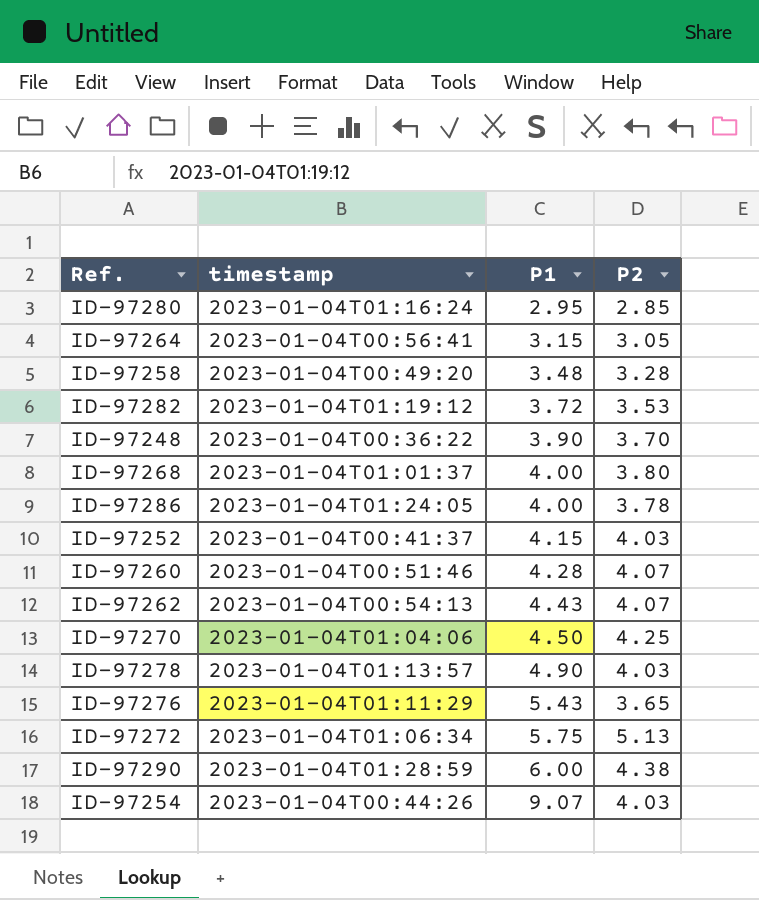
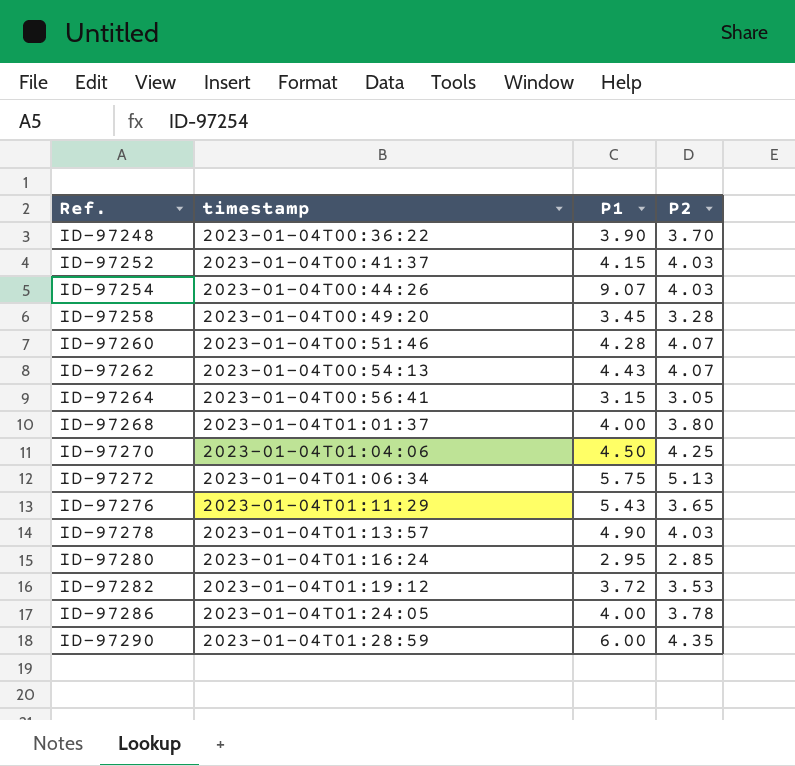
row order: P1 ascending -> Ref. ascending
ID-97258 | P1: 3.48 -> 3.45
ID-97290 | P2: 4.38 -> 4.35

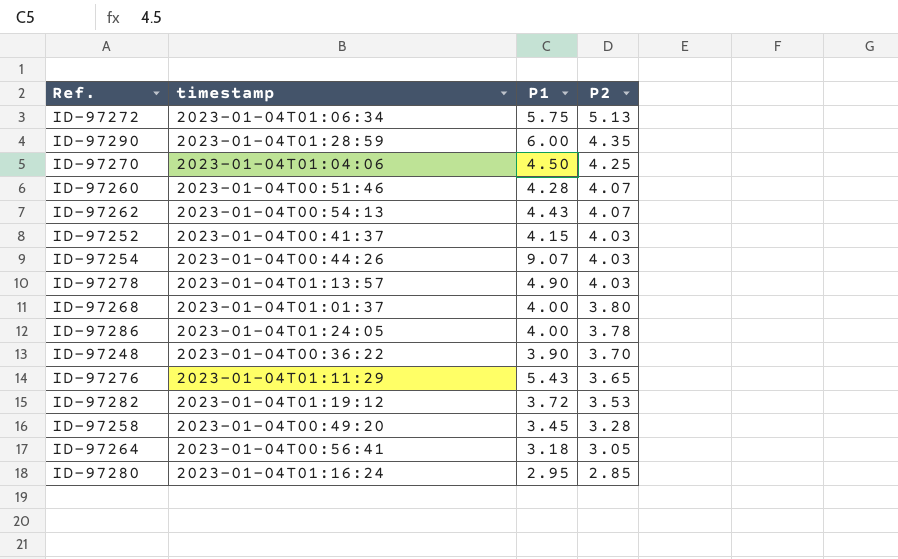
row order: Ref. ascending -> P2 descending
ID-97264 | P1: 3.15 -> 3.18

